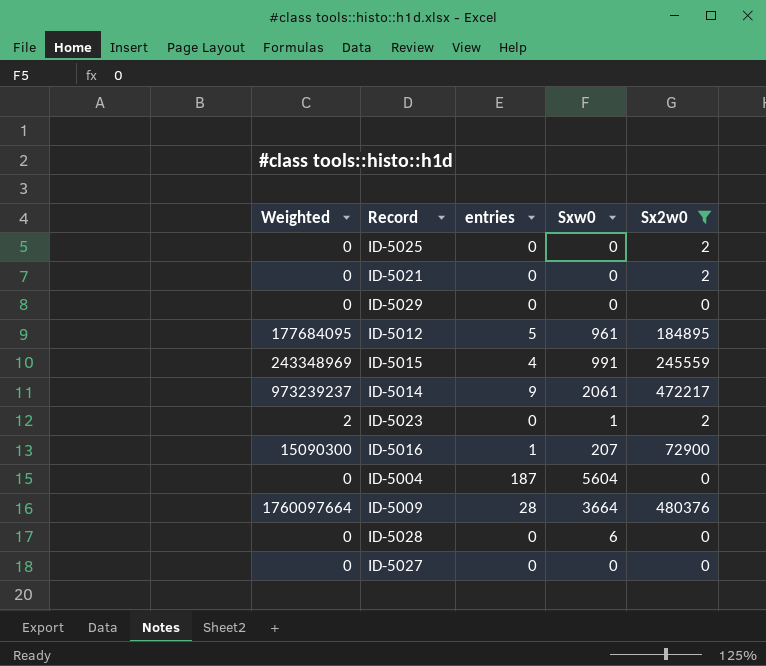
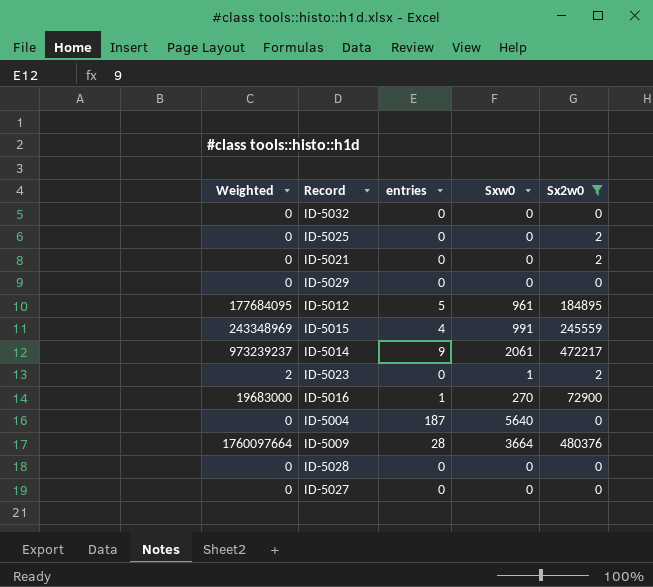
row ID-5032: none -> 0 | 0 | 0 | 0
ID-5016 | Weighted: 15090300 -> 19683000
ID-5016 | Sxw0: 207 -> 270
ID-5004 | Sxw0: 5604 -> 5640
ID-5028 | Sxw0: 6 -> 0

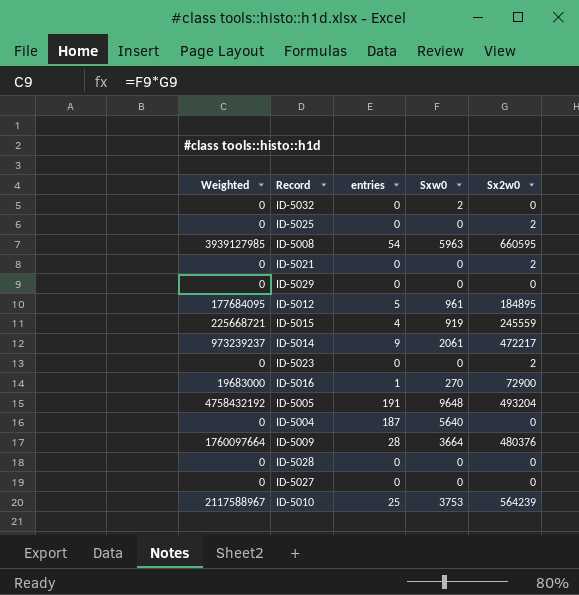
filter: Sx2w0 <= 480376 -> none
ID-5032 | Sxw0: 0 -> 2
ID-5015 | Weighted: 243348969 -> 225668721
ID-5015 | Sxw0: 991 -> 919
ID-5023 | Weighted: 2 -> 0
ID-5023 | Sxw0: 1 -> 0

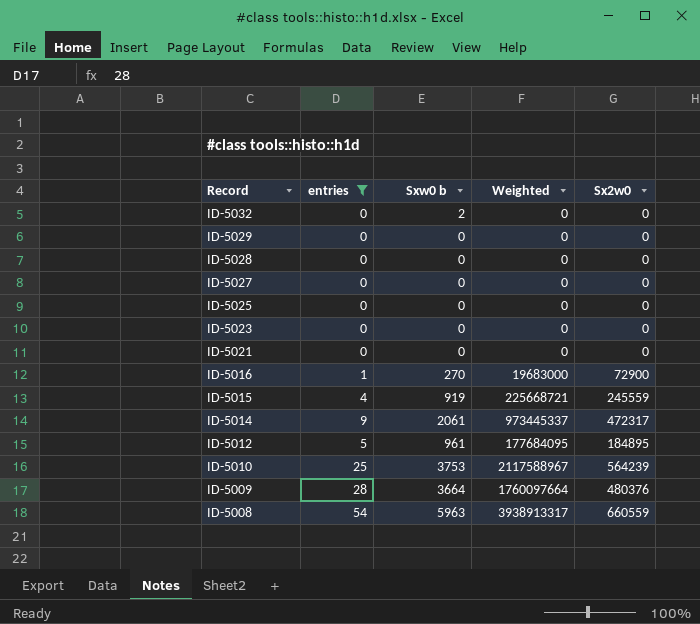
filter: none -> entries <= 54
row order: none -> Record descending
column name: Sxw0 -> Sxw0 b
column Weighted | position: 1 -> 4
ID-5025 | Sx2w0: 2 -> 0
ID-5023 | Sx2w0: 2 -> 0
ID-5021 | Sx2w0: 2 -> 0
ID-5014 | Weighted: 973239237 -> 973445337
ID-5014 | Sx2w0: 472217 -> 472317
ID-5008 | Weighted: 3939127985 -> 3938913317
ID-5008 | Sx2w0: 660595 -> 660559

